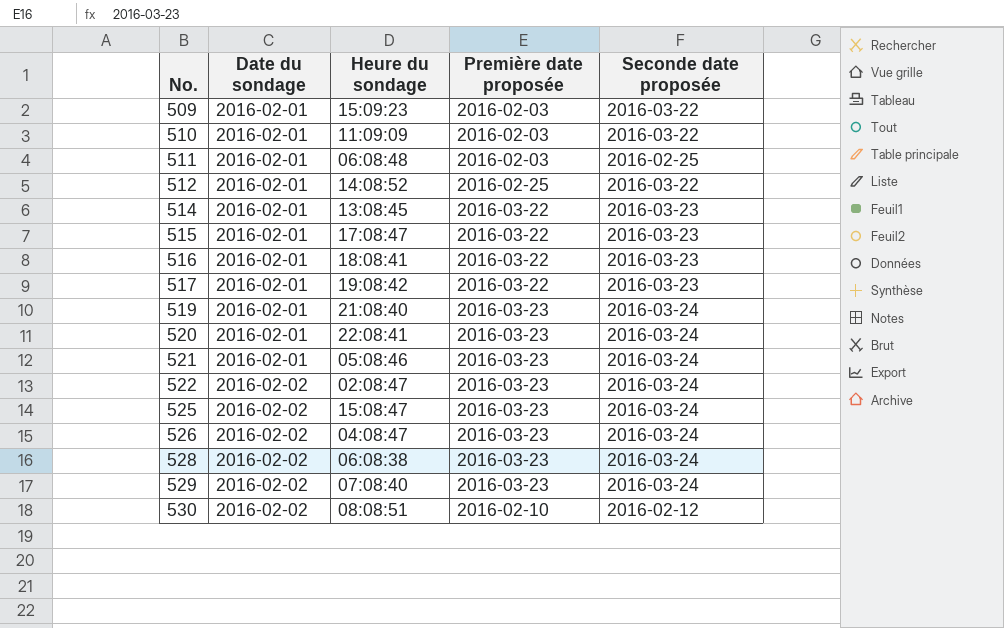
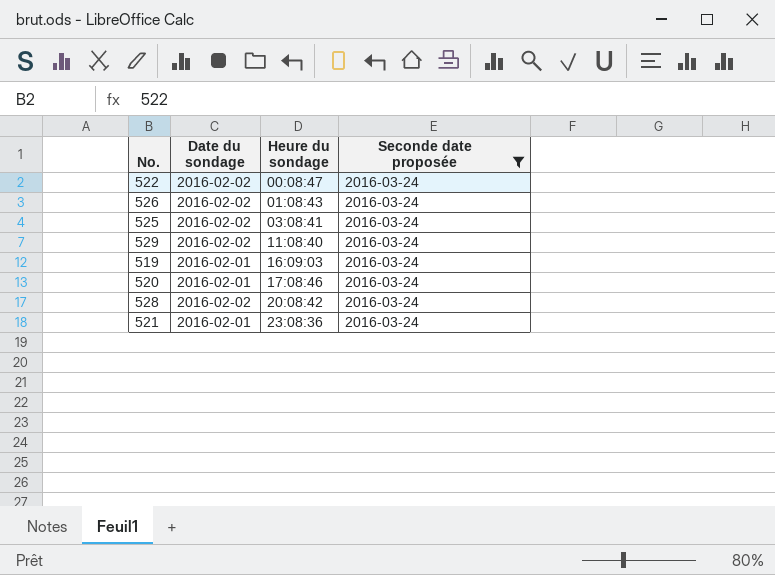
filter: none -> Seconde date proposée = 2016-03-24
row order: No. ascending -> Heure du sondage ascending
column Première date proposée | position: 4 -> none
522 | Heure du sondage: 02:08:47 -> 00:08:47
526 | Heure du sondage: 04:08:47 -> 01:08:43
525 | Heure du sondage: 15:08:47 -> 03:08:41
529 | Heure du sondage: 07:08:40 -> 11:08:40
519 | Heure du sondage: 21:08:40 -> 16:09:03
520 | Heure du sondage: 22:08:41 -> 17:08:46
528 | Heure du sondage: 06:08:38 -> 20:08:42
521 | Heure du sondage: 05:08:46 -> 23:08:36

